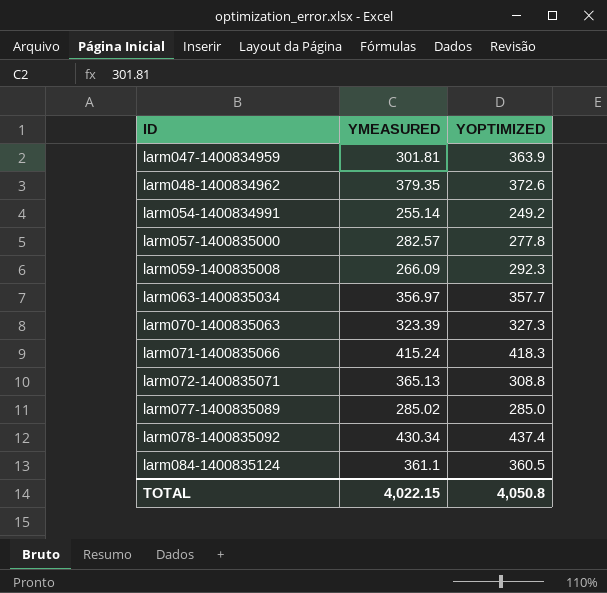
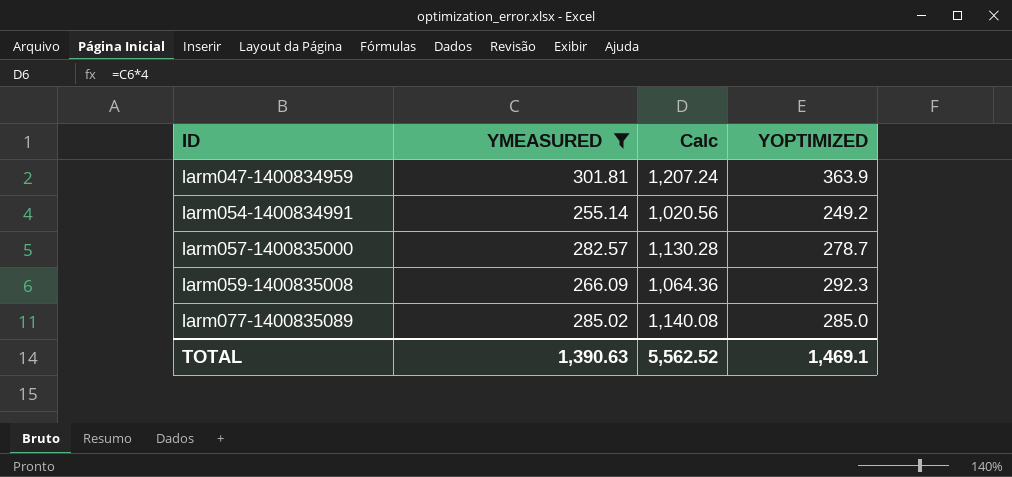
filter: none -> YMEASURED <= 301.81
column Calc | formula: none -> [YMEASURED] * 4
larm057-1400835000 | YOPTIMIZED: 277.8 -> 278.7
TOTAL | YMEASURED: 4,022.15 -> 1,390.63
TOTAL | YOPTIMIZED: 4,050.8 -> 1,469.1

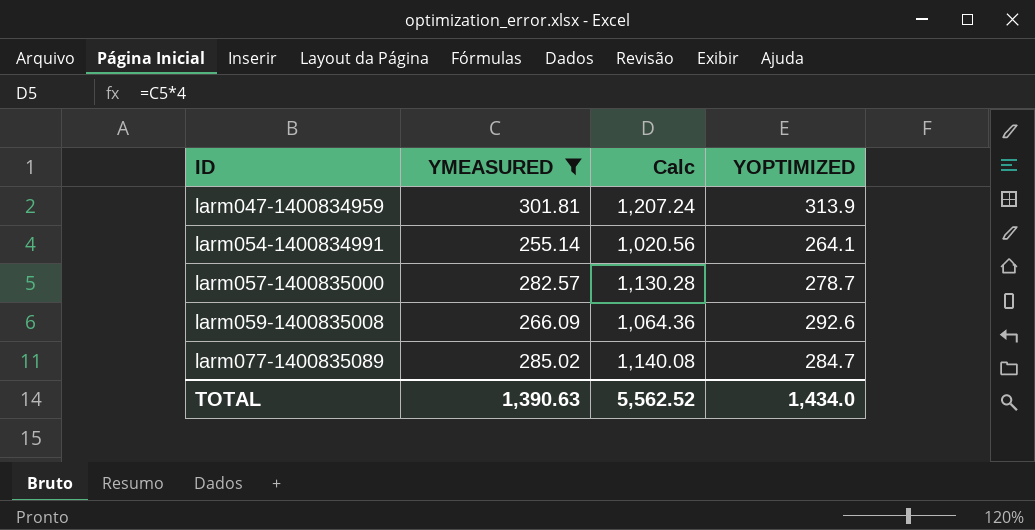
larm047-1400834959 | YOPTIMIZED: 363.9 -> 313.9
larm054-1400834991 | YOPTIMIZED: 249.2 -> 264.1
larm059-1400835008 | YOPTIMIZED: 292.3 -> 292.6
larm077-1400835089 | YOPTIMIZED: 285.0 -> 284.7
TOTAL | YOPTIMIZED: 1,469.1 -> 1,434.0

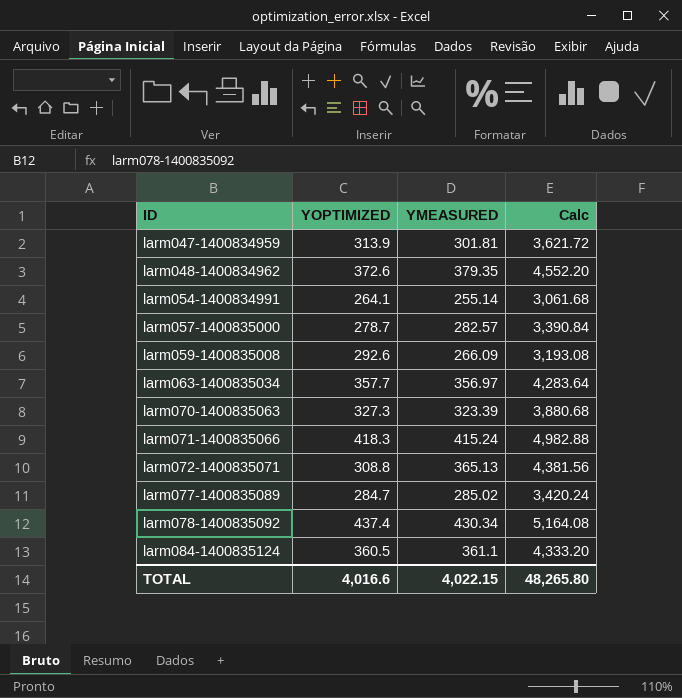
filter: YMEASURED <= 301.81 -> none
column YOPTIMIZED | position: 4 -> 2
column Calc | formula: [YMEASURED] * 4 -> [YMEASURED] * 12
TOTAL | YOPTIMIZED: 1,434.0 -> 4,016.6
TOTAL | YMEASURED: 1,390.63 -> 4,022.15
TOTAL | Calc: 5,562.52 -> 48,265.80

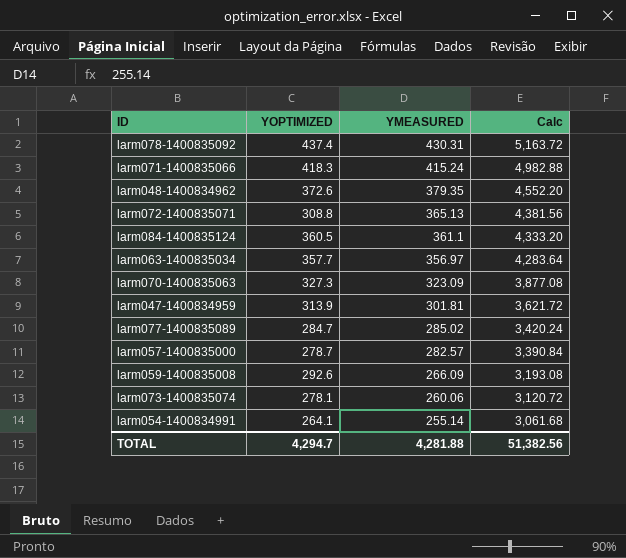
row order: ID ascending -> YMEASURED descending
larm078-1400835092 | YMEASURED: 430.34 -> 430.31
larm078-1400835092 | Calc: 5,164.08 -> 5,163.72
larm070-1400835063 | YMEASURED: 323.39 -> 323.09
larm070-1400835063 | Calc: 3,880.68 -> 3,877.08
row larm073-1400835074: none -> 278.1 | 260.06 | 3,120.72
TOTAL | YOPTIMIZED: 4,016.6 -> 4,294.7
TOTAL | YMEASURED: 4,022.15 -> 4,281.88
TOTAL | Calc: 48,265.80 -> 51,382.56

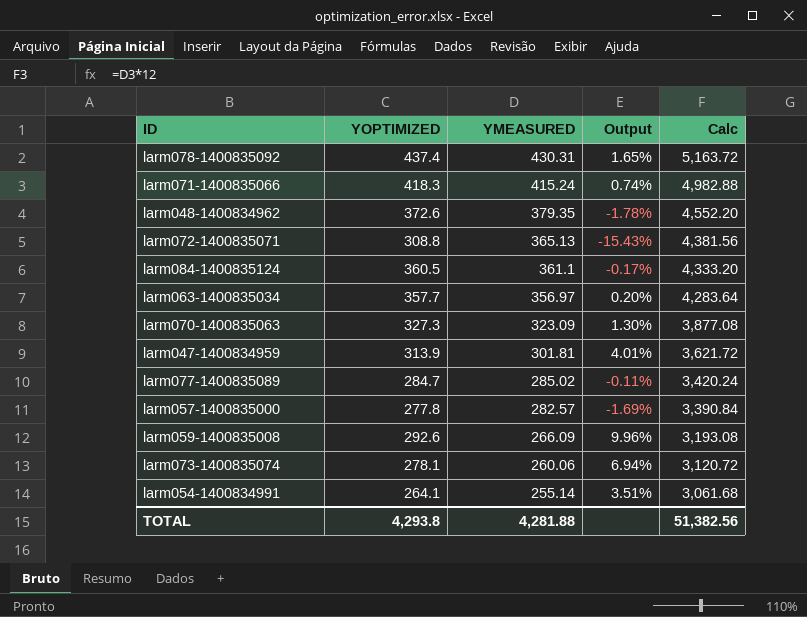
column Output | formula: none -> ([YOPTIMIZED] - [YMEASURED]) / [YMEASURED]
larm057-1400835000 | YOPTIMIZED: 278.7 -> 277.8
TOTAL | YOPTIMIZED: 4,294.7 -> 4,293.8

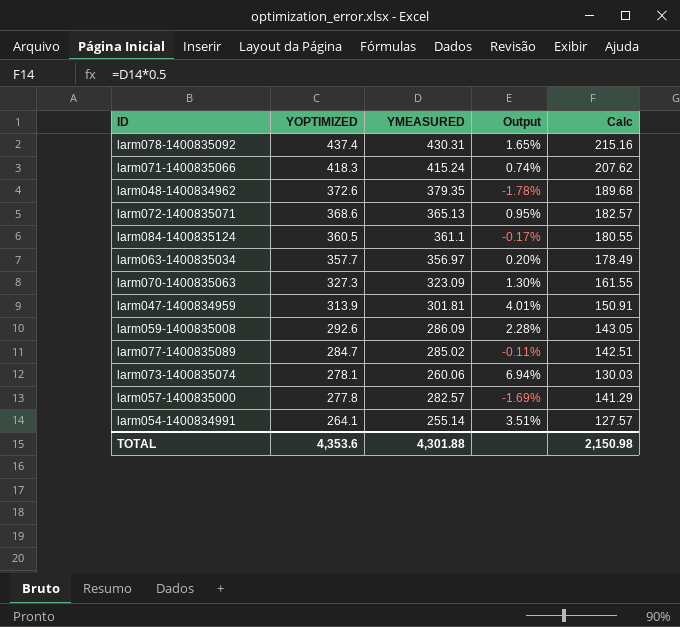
row order: YMEASURED descending -> YOPTIMIZED descending
column Calc | formula: [YMEASURED] * 12 -> [YMEASURED] * 0.5
larm072-1400835071 | YOPTIMIZED: 308.8 -> 368.6
larm072-1400835071 | Output: -15.43% -> 0.95%
larm059-1400835008 | YMEASURED: 266.09 -> 286.09
larm059-1400835008 | Output: 9.96% -> 2.28%
TOTAL | YOPTIMIZED: 4,293.8 -> 4,353.6
TOTAL | YMEASURED: 4,281.88 -> 4,301.88
TOTAL | Calc: 51,382.56 -> 2,150.98

